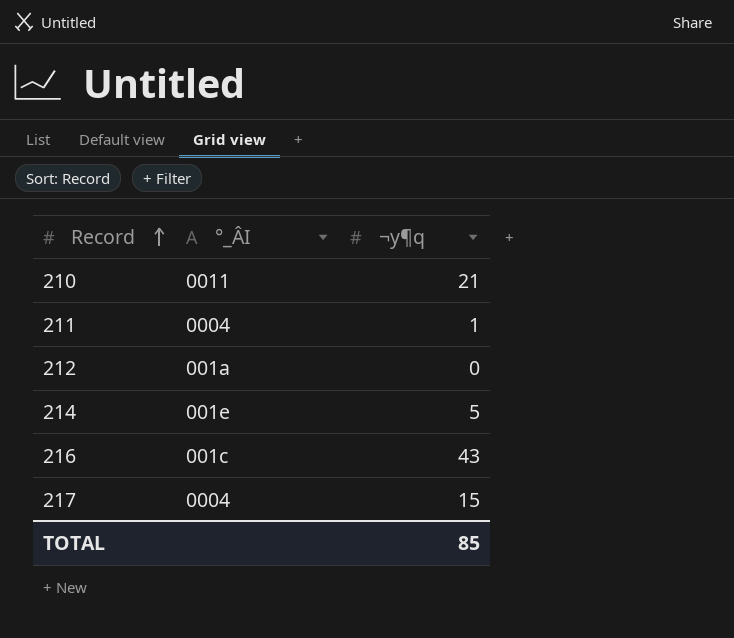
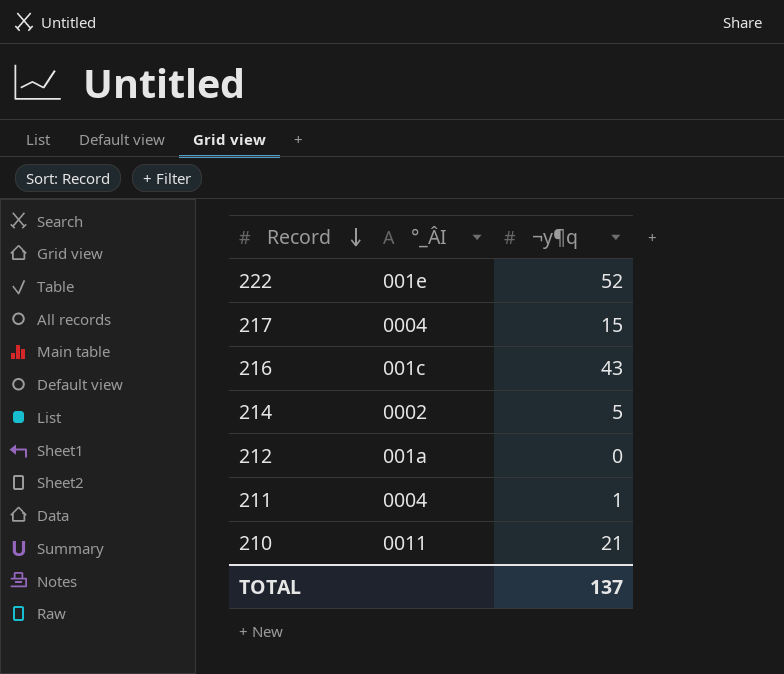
row order: Record ascending -> Record descending
row 222: none -> 001e | 52
214 | °_ÂI: 001e -> 0002
TOTAL | ¬y¶q: 85 -> 137

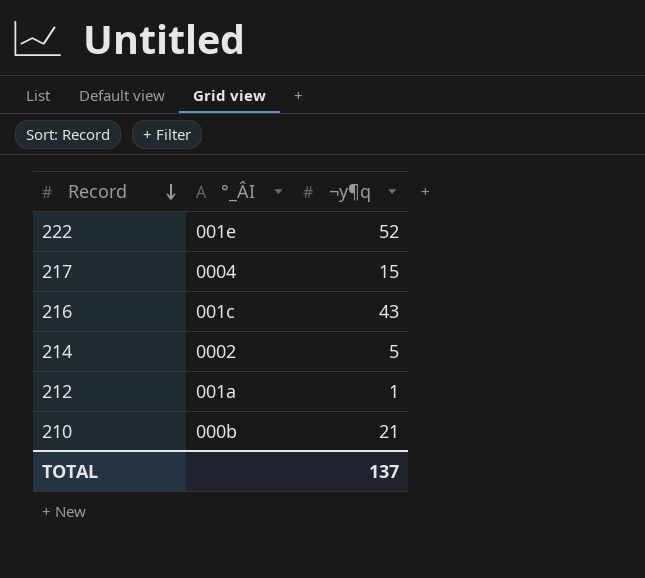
row 211: 0004 | 1 -> none
212 | ¬y¶q: 0 -> 1
210 | °_ÂI: 0011 -> 000b

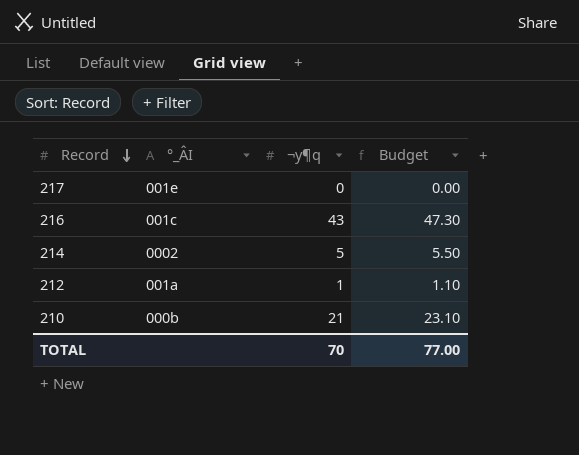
column Budget | formula: none -> [¬y¶q] * 1.1
row 222: 001e | 52 -> none
217 | °_ÂI: 0004 -> 001e
217 | ¬y¶q: 15 -> 0
TOTAL | ¬y¶q: 137 -> 70

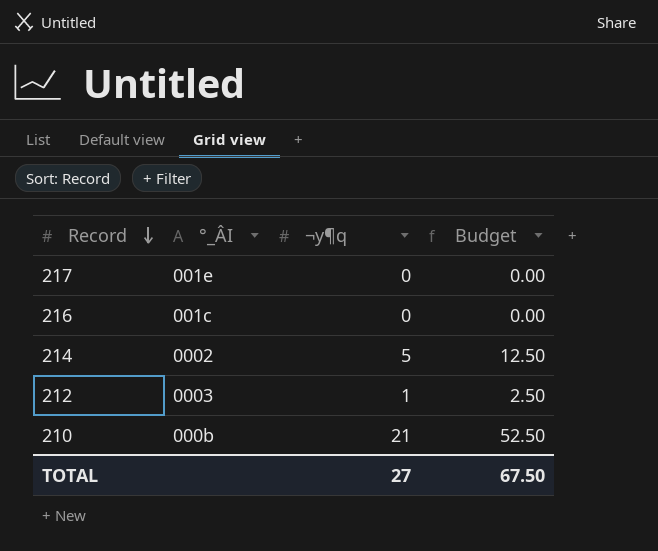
column Budget | formula: [¬y¶q] * 1.1 -> [¬y¶q] * 2.5
216 | ¬y¶q: 43 -> 0
212 | °_ÂI: 001a -> 0003
TOTAL | ¬y¶q: 70 -> 27
TOTAL | Budget: 77.00 -> 67.50

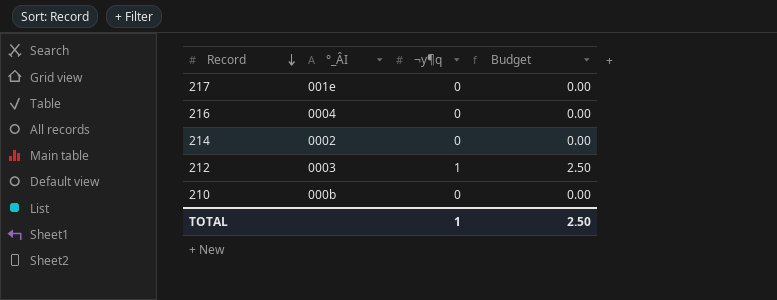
216 | °_ÂI: 001c -> 0004
214 | ¬y¶q: 5 -> 0
214 | Budget: 12.50 -> 0.00
210 | ¬y¶q: 21 -> 0
210 | Budget: 52.50 -> 0.00
TOTAL | ¬y¶q: 27 -> 1
TOTAL | Budget: 67.50 -> 2.50

